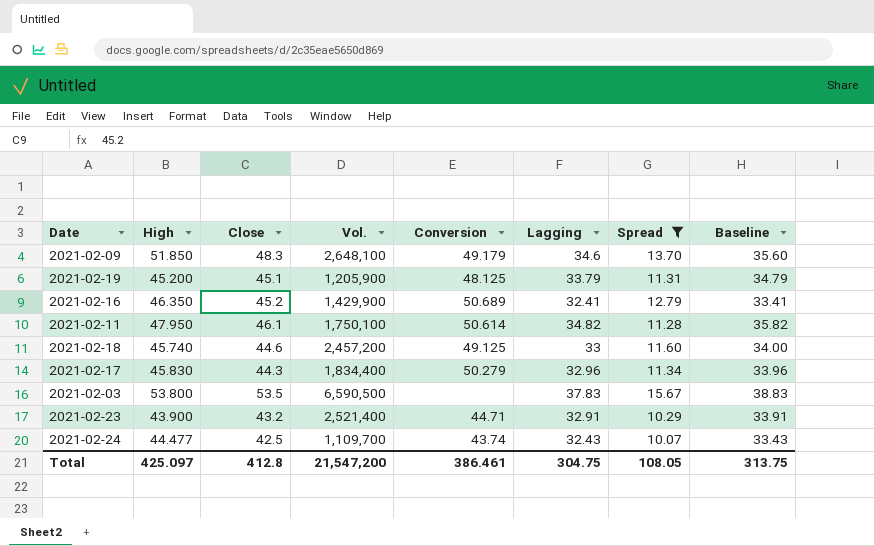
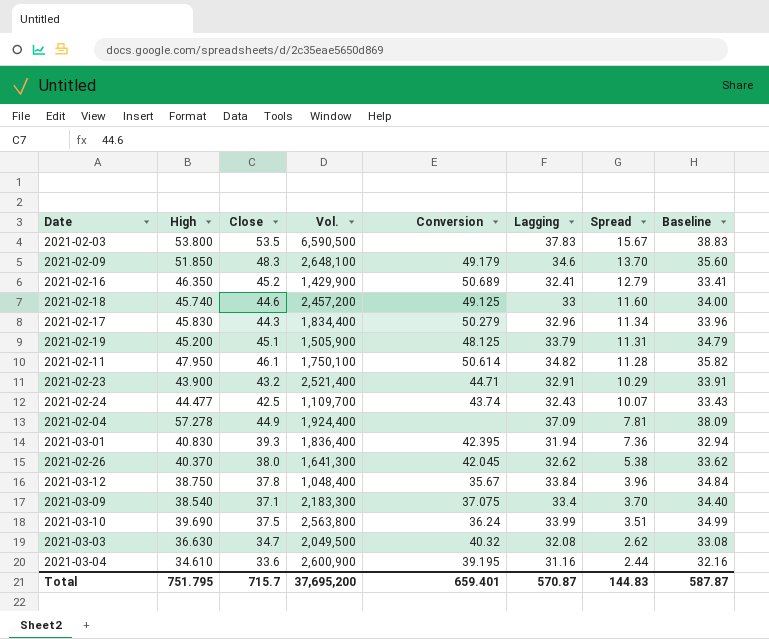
filter: Spread >= 10.07 -> none
row order: none -> Spread descending
2021-02-19 | Vol.: 1,205,900 -> 1,505,900
Total | High: 425.097 -> 751.795
Total | Close: 412.8 -> 715.7
Total | Vol.: 21,547,200 -> 37,695,200
Total | Conversion: 386.461 -> 659.401
Total | Lagging: 304.75 -> 570.87
Total | Spread: 108.05 -> 144.83
Total | Baseline: 313.75 -> 587.87

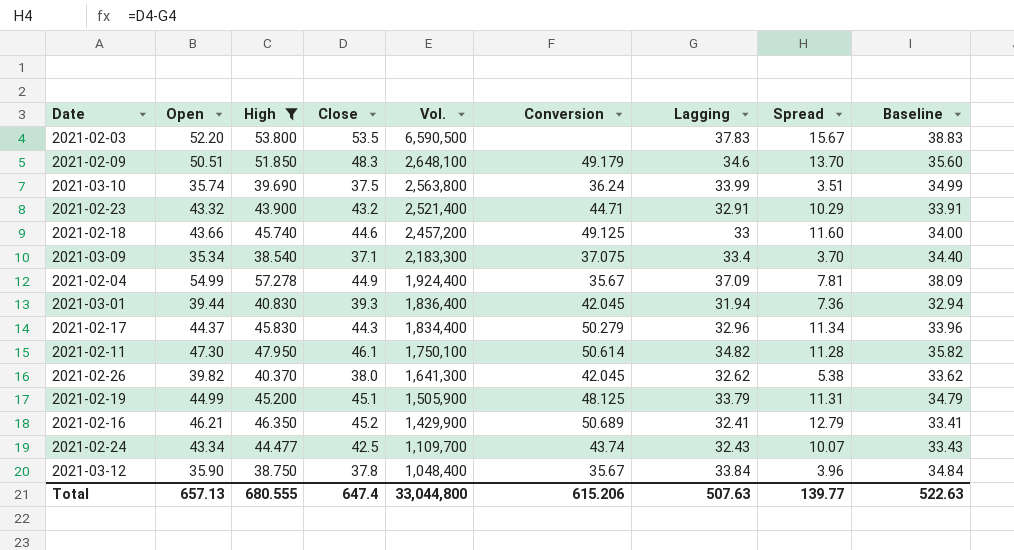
filter: none -> High >= 38.540
row order: Spread descending -> Vol. descending
column Open | position: none -> 2
2021-02-04 | Conversion: none -> 35.67
2021-03-01 | Conversion: 42.395 -> 42.045
Total | High: 751.795 -> 680.555
Total | Close: 715.7 -> 647.4
Total | Vol.: 37,695,200 -> 33,044,800
Total | Conversion: 659.401 -> 615.206
Total | Lagging: 570.87 -> 507.63
Total | Spread: 144.83 -> 139.77
Total | Baseline: 587.87 -> 522.63

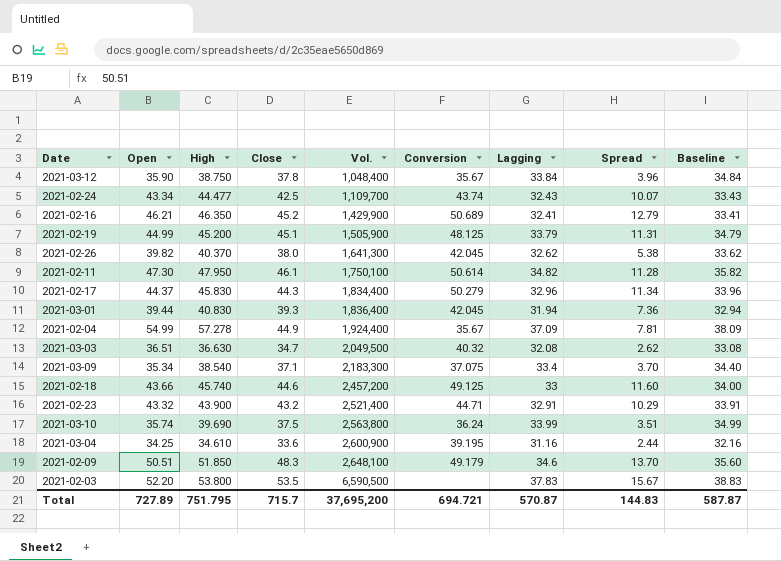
filter: High >= 38.540 -> none
row order: Vol. descending -> Vol. ascending
Total | Open: 657.13 -> 727.89
Total | High: 680.555 -> 751.795
Total | Close: 647.4 -> 715.7
Total | Vol.: 33,044,800 -> 37,695,200
Total | Conversion: 615.206 -> 694.721
Total | Lagging: 507.63 -> 570.87
Total | Spread: 139.77 -> 144.83
Total | Baseline: 522.63 -> 587.87

